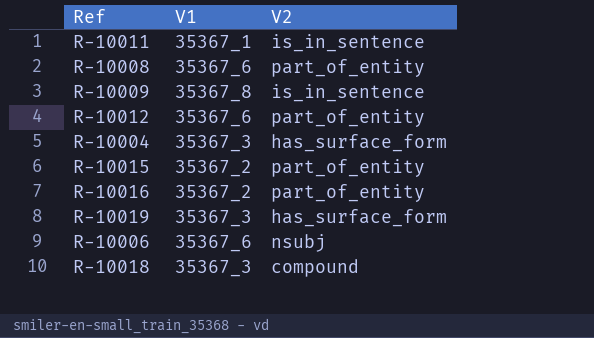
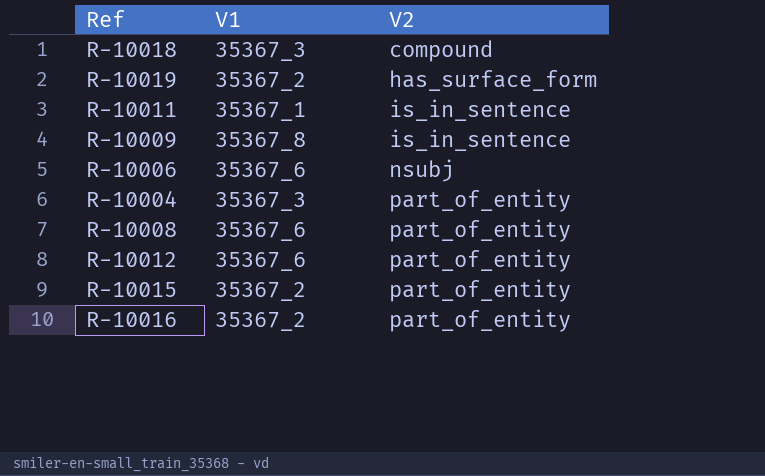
row order: none -> V2 ascending
R-10019 | V1: 35367_3 -> 35367_2
R-10004 | V2: has_surface_form -> part_of_entity

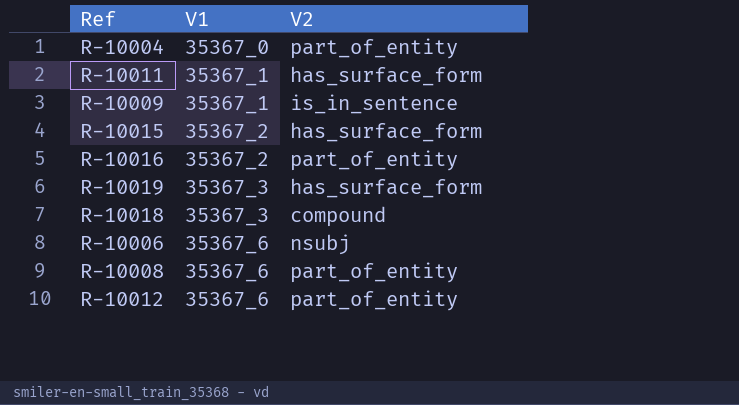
row order: V2 ascending -> V1 ascending
R-10004 | V1: 35367_3 -> 35367_0
R-10011 | V2: is_in_sentence -> has_surface_form
R-10009 | V1: 35367_8 -> 35367_1
R-10015 | V2: part_of_entity -> has_surface_form
R-10019 | V1: 35367_2 -> 35367_3

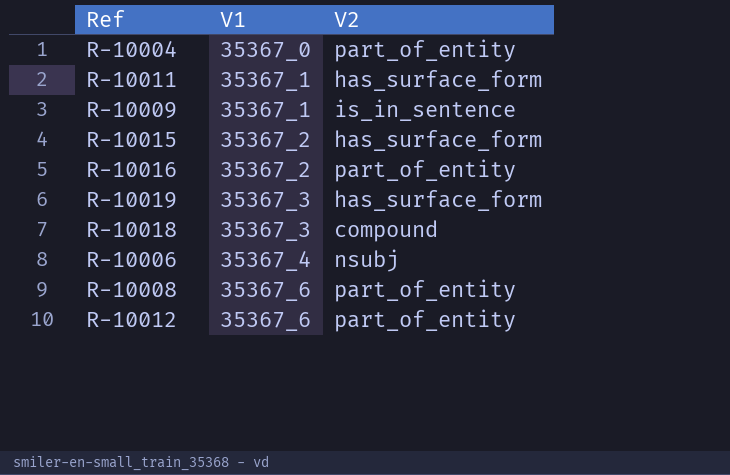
R-10006 | V1: 35367_6 -> 35367_4

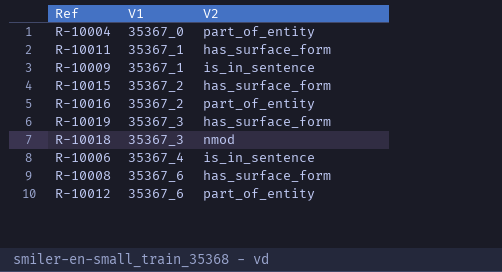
R-10018 | V2: compound -> nmod
R-10006 | V2: nsubj -> is_in_sentence
R-10008 | V2: part_of_entity -> has_surface_form

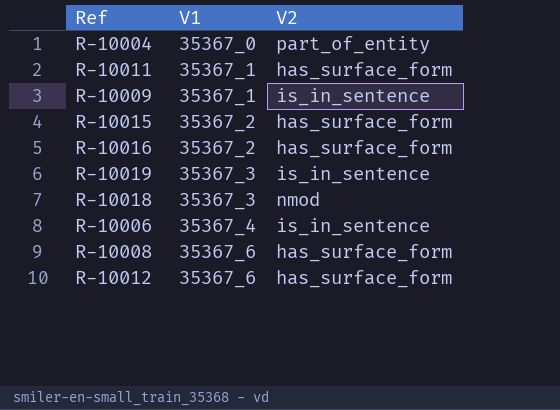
R-10016 | V2: part_of_entity -> has_surface_form
R-10019 | V2: has_surface_form -> is_in_sentence
R-10012 | V2: part_of_entity -> has_surface_form

